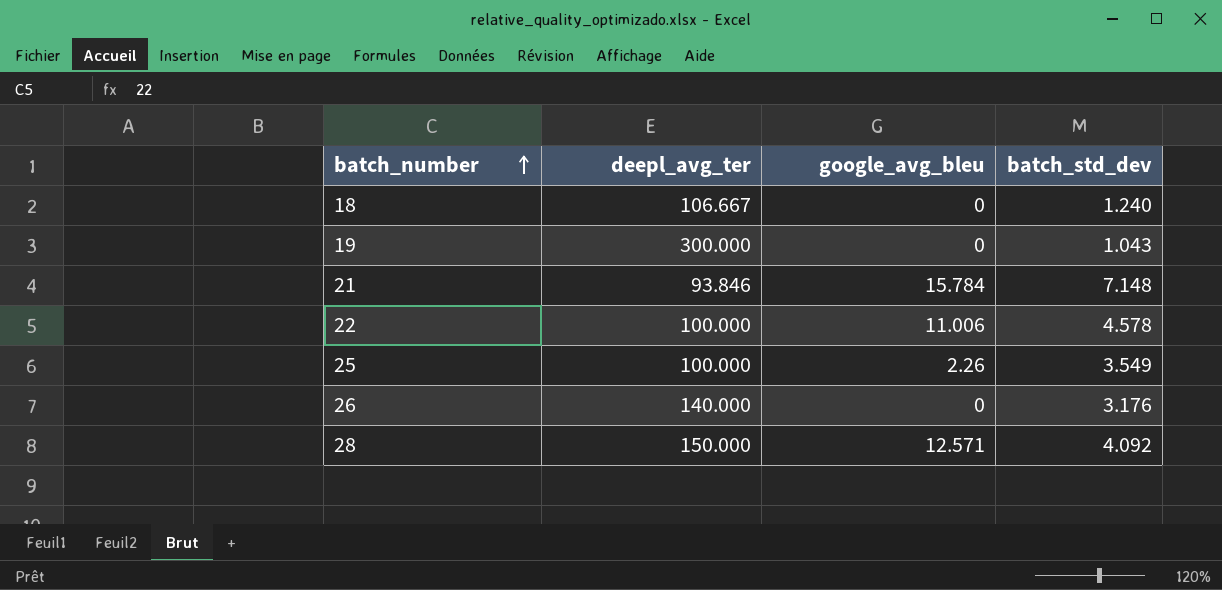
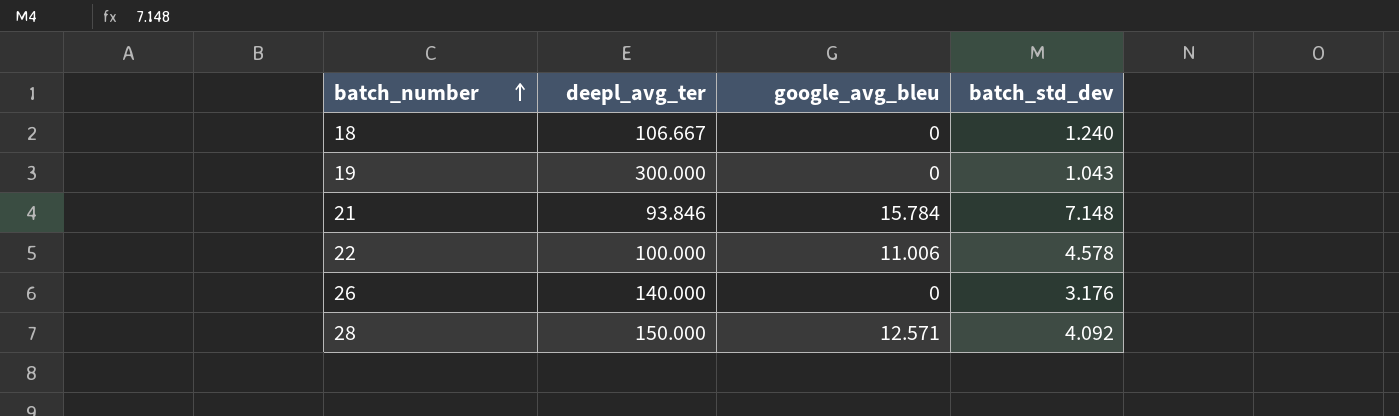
row 25: 100.000 | 2.26 | 3.549 -> none

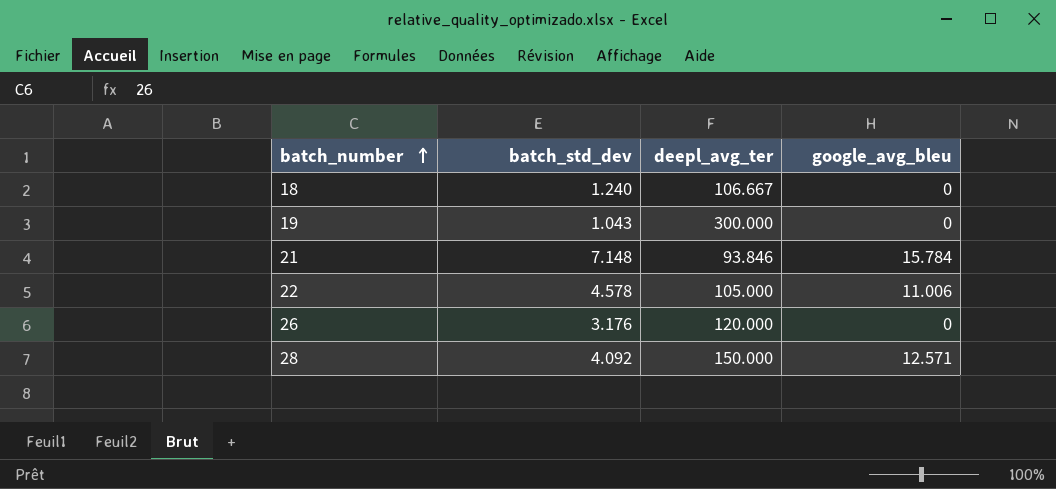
column batch_std_dev | position: 4 -> 2
22 | deepl_avg_ter: 100.000 -> 105.000
26 | deepl_avg_ter: 140.000 -> 120.000

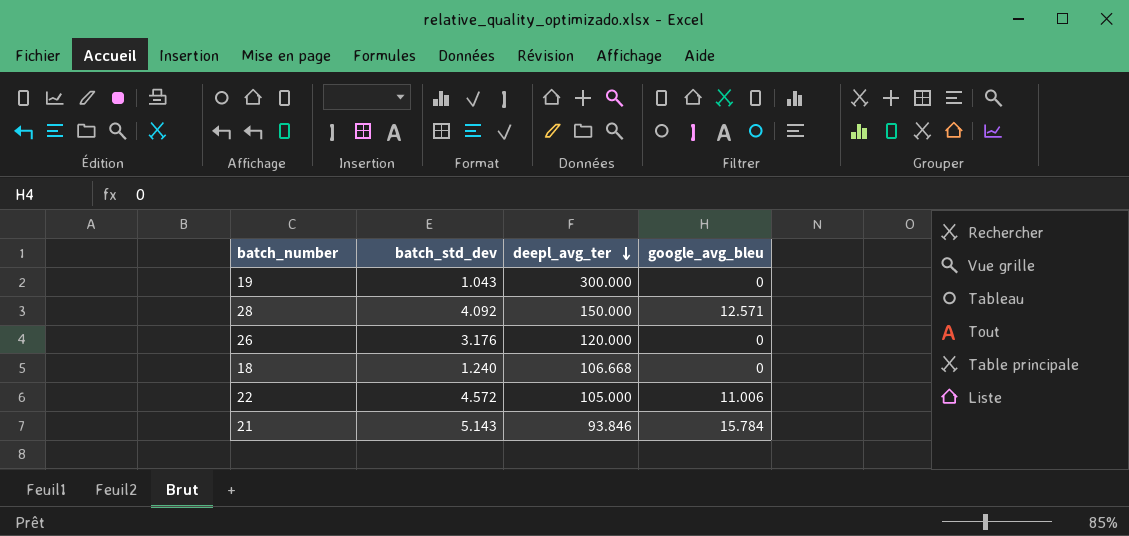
row order: batch_number ascending -> deepl_avg_ter descending
18 | deepl_avg_ter: 106.667 -> 106.668
22 | batch_std_dev: 4.578 -> 4.572
21 | batch_std_dev: 7.148 -> 5.143

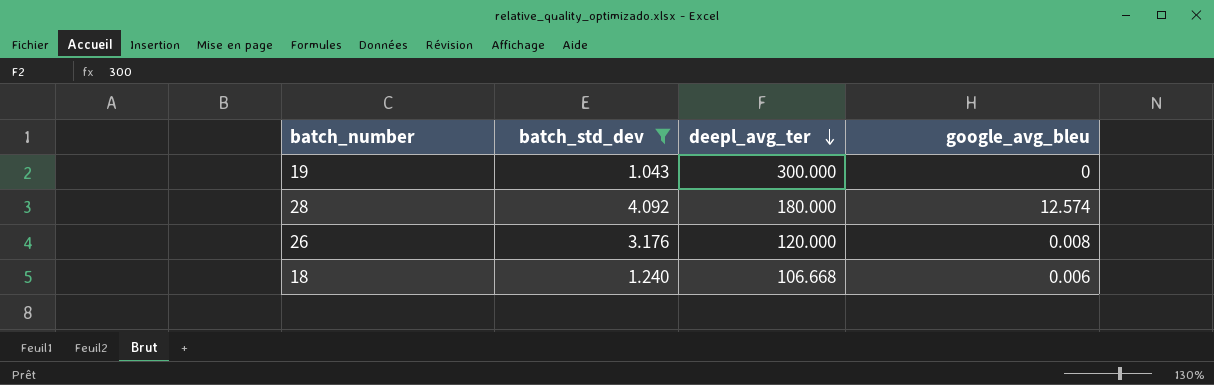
filter: none -> batch_std_dev <= 4.092
28 | deepl_avg_ter: 150.000 -> 180.000
28 | google_avg_bleu: 12.571 -> 12.574
26 | google_avg_bleu: 0 -> 0.008
18 | google_avg_bleu: 0 -> 0.006

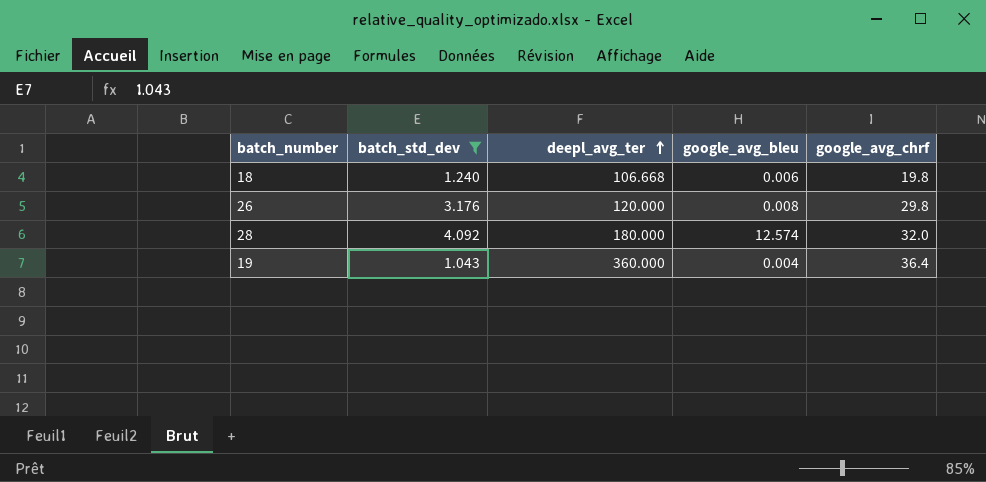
row order: deepl_avg_ter descending -> deepl_avg_ter ascending
column google_avg_chrf | position: none -> 5
19 | deepl_avg_ter: 300.000 -> 360.000
19 | google_avg_bleu: 0 -> 0.004

